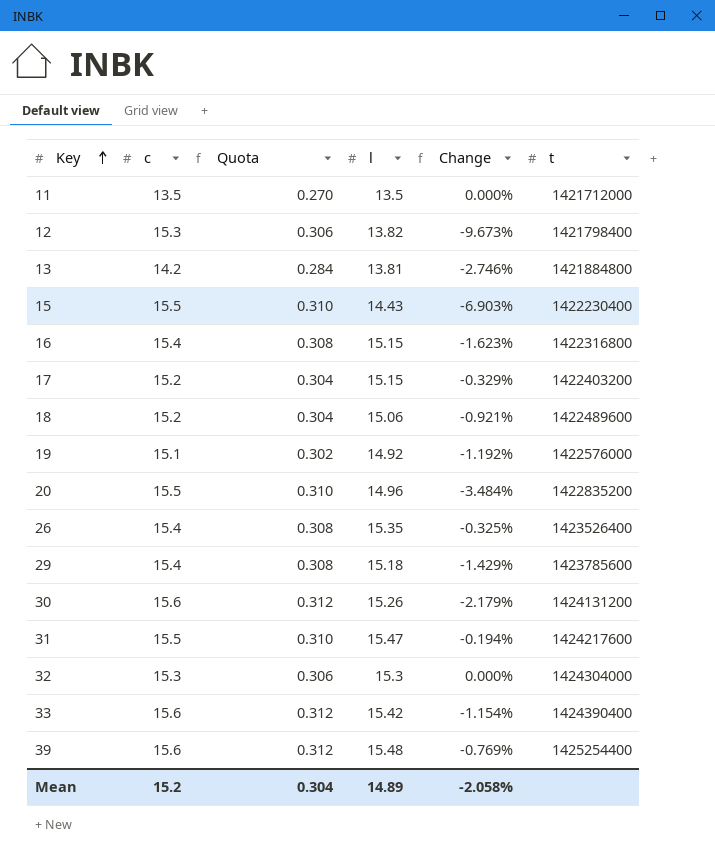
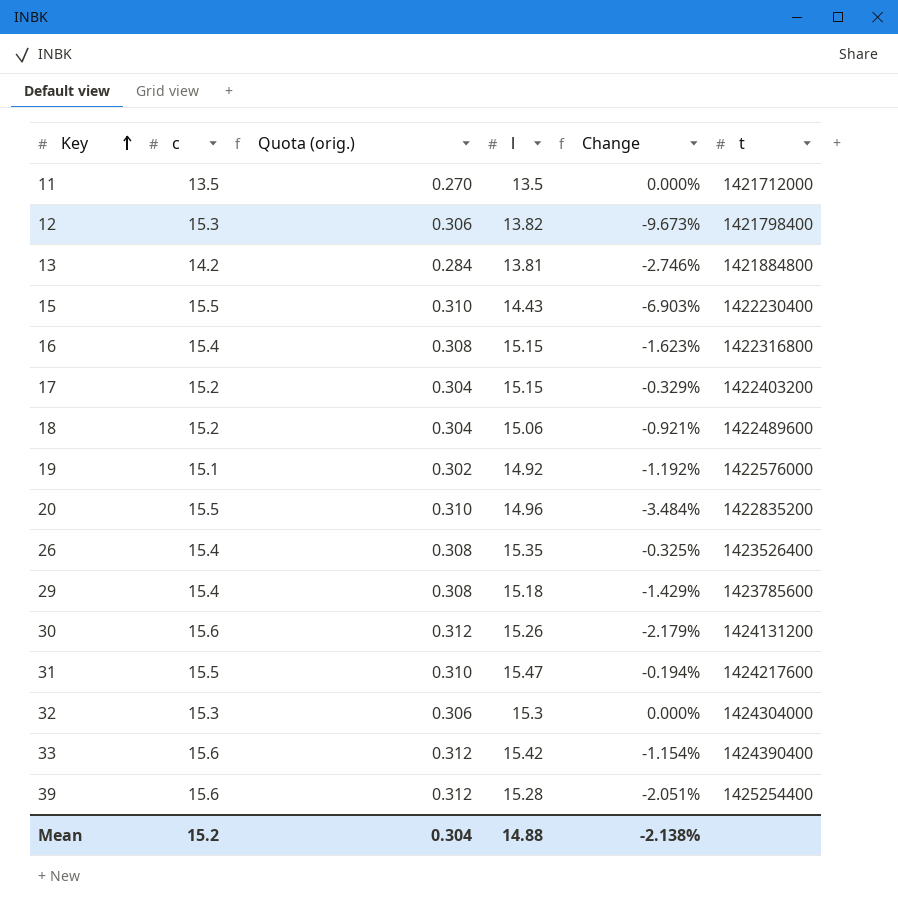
column name: Quota -> Quota (orig.)
39 | l: 15.48 -> 15.28
39 | Change: -0.769% -> -2.051%
Mean | l: 14.89 -> 14.88
Mean | Change: -2.058% -> -2.138%

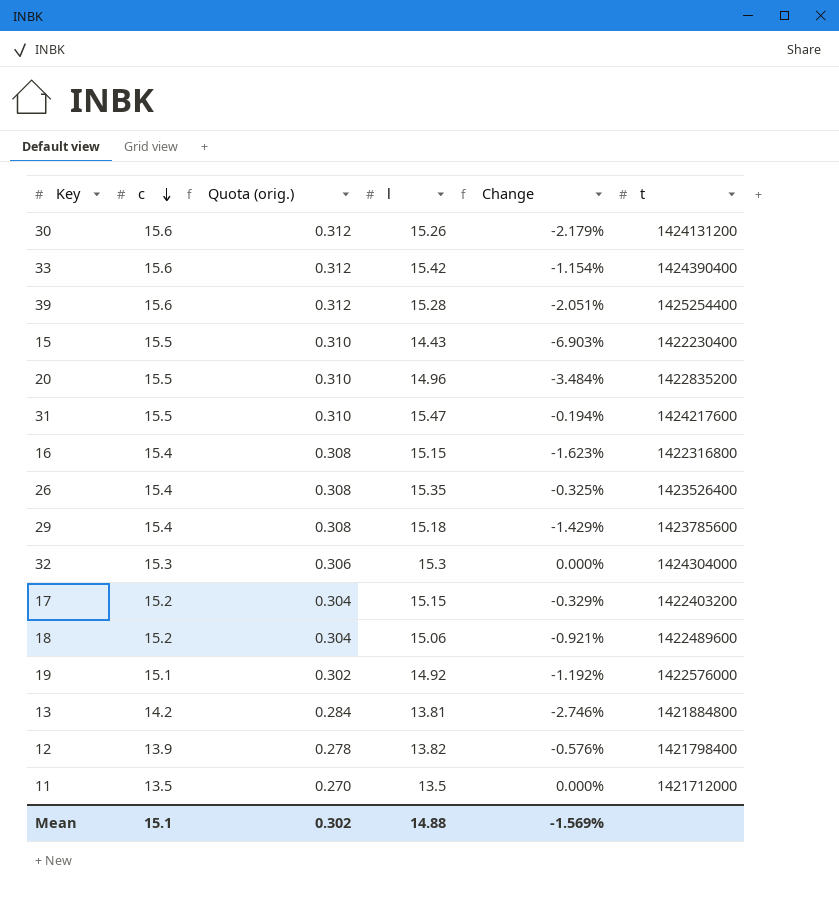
row order: Key ascending -> c descending
12 | c: 15.3 -> 13.9
12 | Quota (orig.): 0.306 -> 0.278
12 | Change: -9.673% -> -0.576%
Mean | c: 15.2 -> 15.1
Mean | Quota (orig.): 0.304 -> 0.302
Mean | Change: -2.138% -> -1.569%

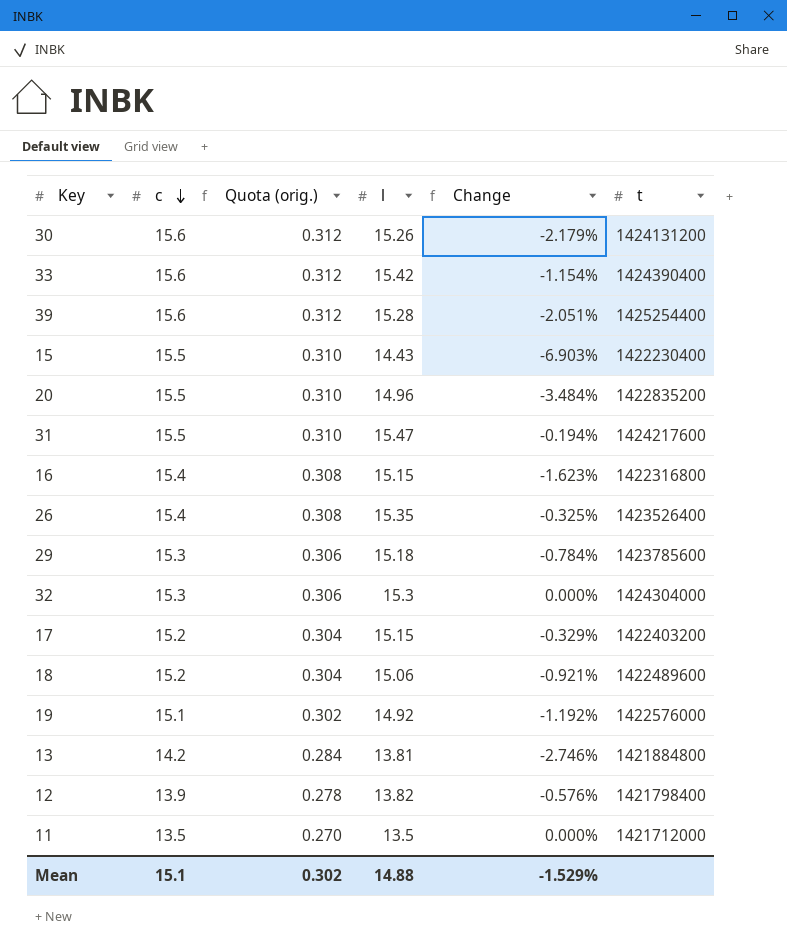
29 | c: 15.4 -> 15.3
29 | Quota (orig.): 0.308 -> 0.306
29 | Change: -1.429% -> -0.784%
Mean | Change: -1.569% -> -1.529%

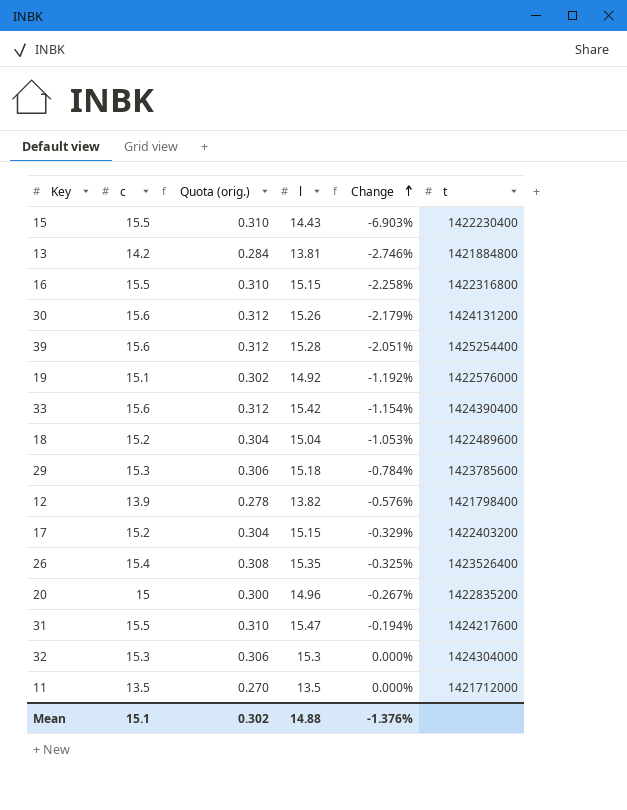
row order: c descending -> Change ascending
16 | c: 15.4 -> 15.5
16 | Quota (orig.): 0.308 -> 0.310
16 | Change: -1.623% -> -2.258%
18 | l: 15.06 -> 15.04
18 | Change: -0.921% -> -1.053%
20 | c: 15.5 -> 15
20 | Quota (orig.): 0.310 -> 0.300
20 | Change: -3.484% -> -0.267%
Mean | Change: -1.529% -> -1.376%

